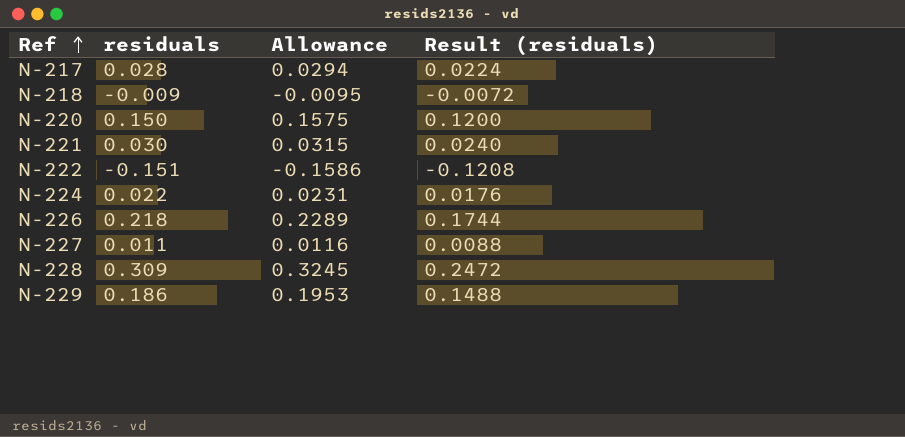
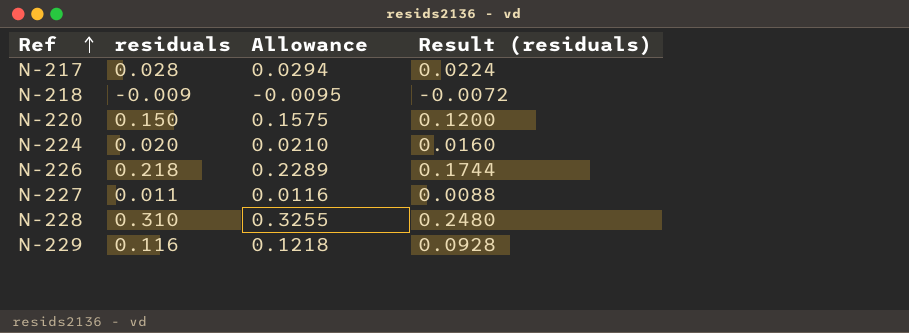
row N-221: 0.030 | 0.0315 | 0.0240 -> none
row N-222: -0.151 | -0.1586 | -0.1208 -> none
N-224 | residuals: 0.022 -> 0.020
N-224 | Allowance: 0.0231 -> 0.0210
N-224 | Result (residuals): 0.0176 -> 0.0160
N-228 | residuals: 0.309 -> 0.310
N-228 | Allowance: 0.3245 -> 0.3255
N-228 | Result (residuals): 0.2472 -> 0.2480
N-229 | residuals: 0.186 -> 0.116
N-229 | Allowance: 0.1953 -> 0.1218
N-229 | Result (residuals): 0.1488 -> 0.0928

